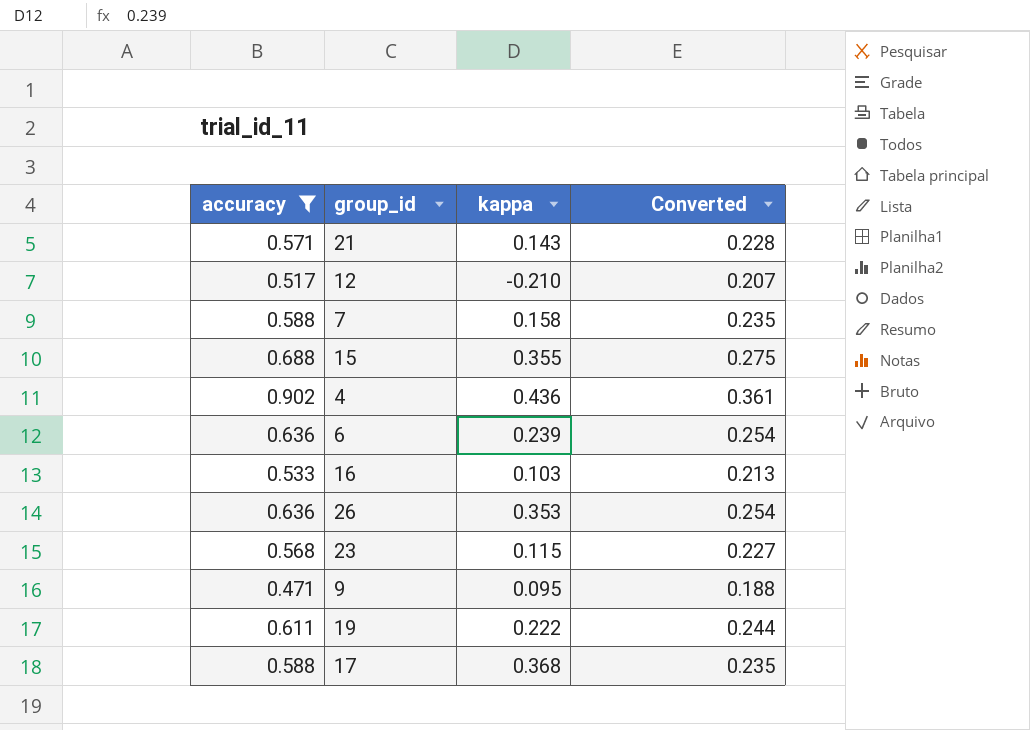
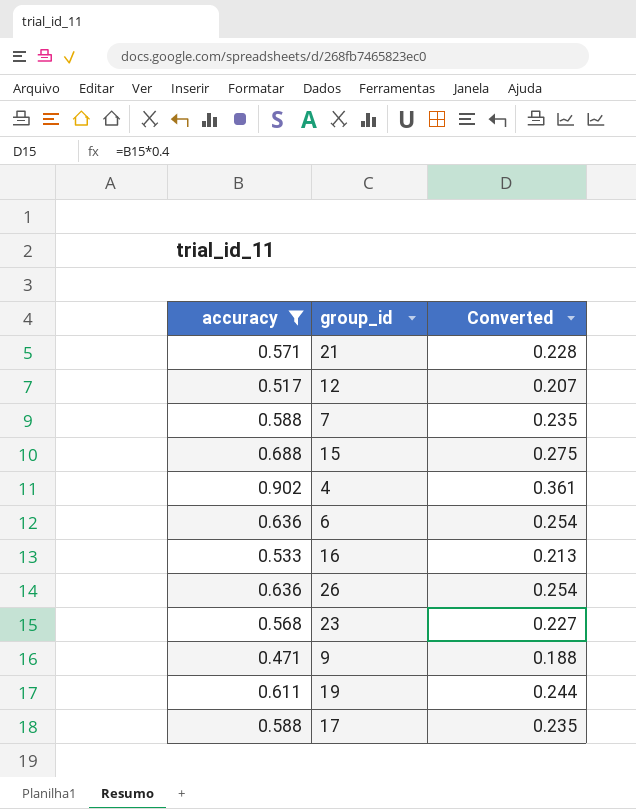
column kappa | position: 3 -> none

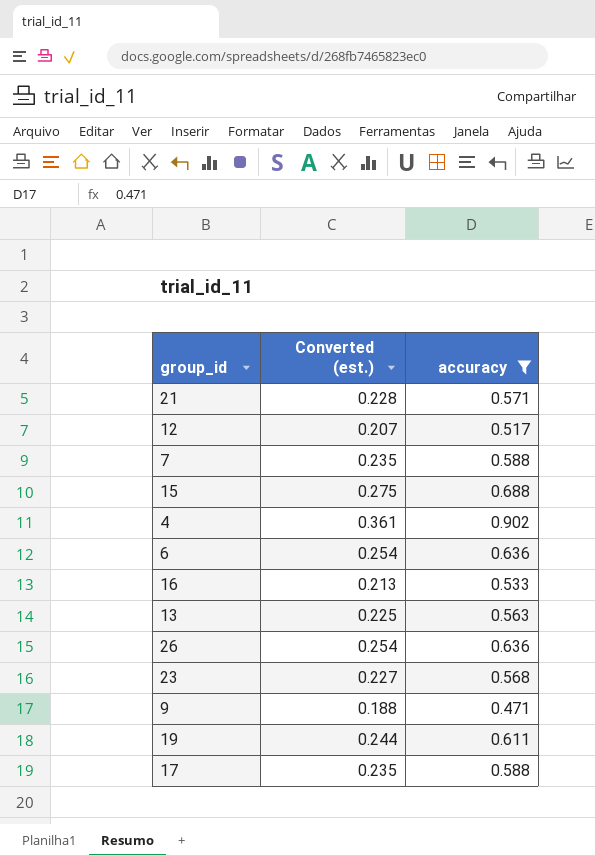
column name: Converted -> Converted (est.)
column accuracy | position: 1 -> 3
row 13: none -> 0.225 | 0.563

